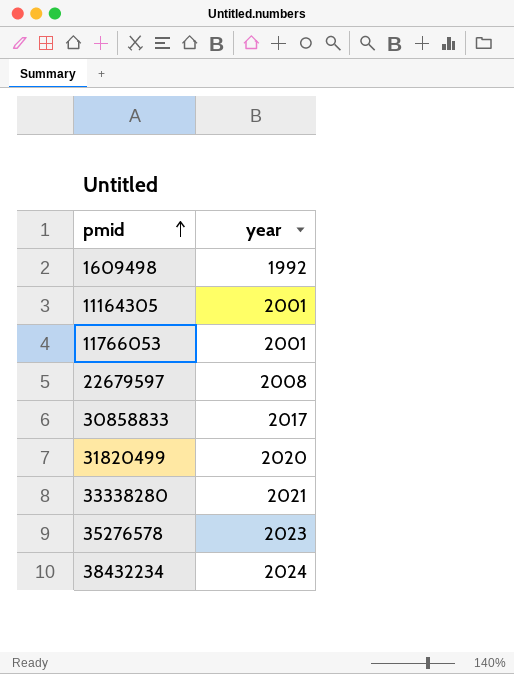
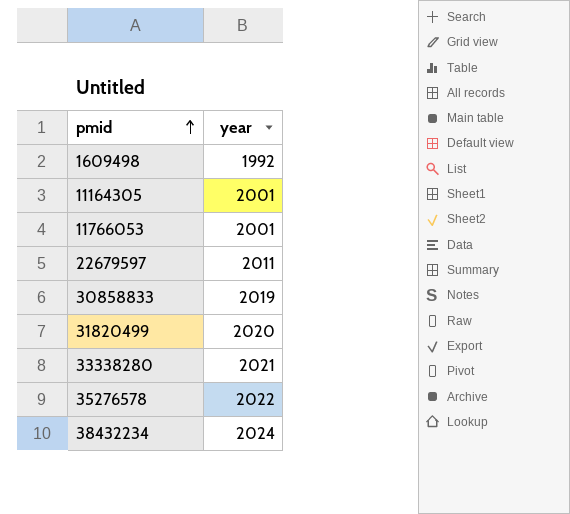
22679597 | year: 2008 -> 2011
30858833 | year: 2017 -> 2019
35276578 | year: 2023 -> 2022

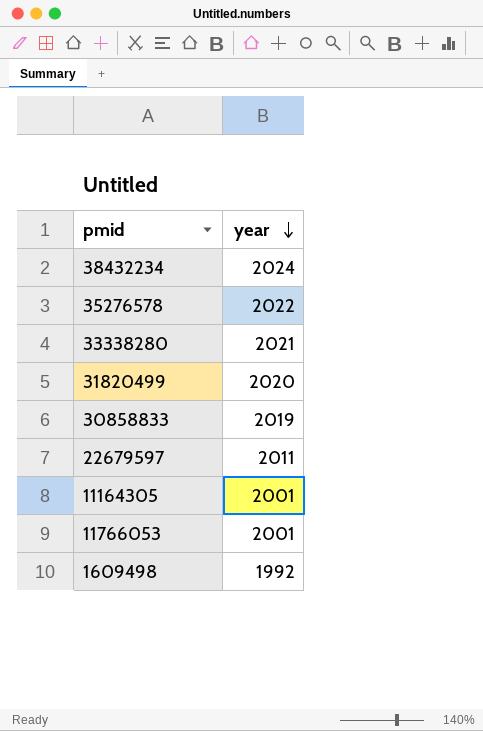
row order: pmid ascending -> year descending

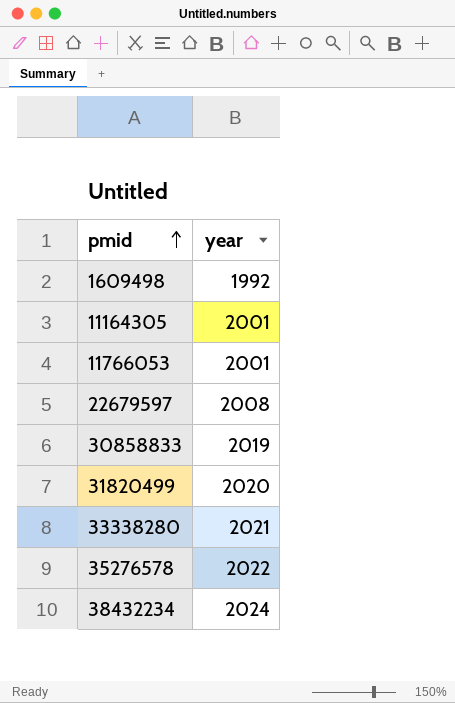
row order: year descending -> pmid ascending
22679597 | year: 2011 -> 2008

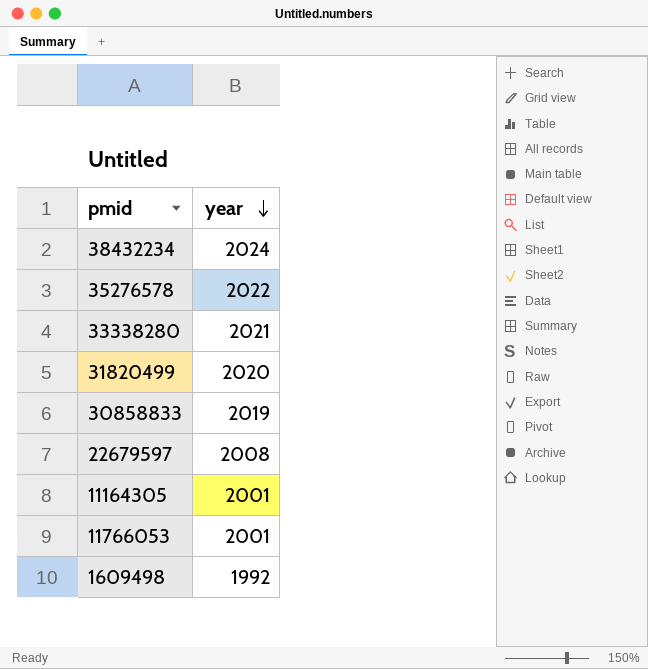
row order: pmid ascending -> year descending

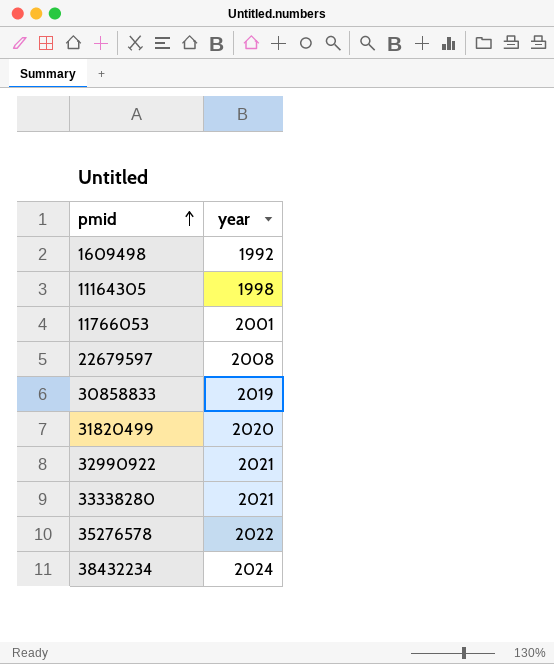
row order: year descending -> pmid ascending
11164305 | year: 2001 -> 1998
row 32990922: none -> 2021

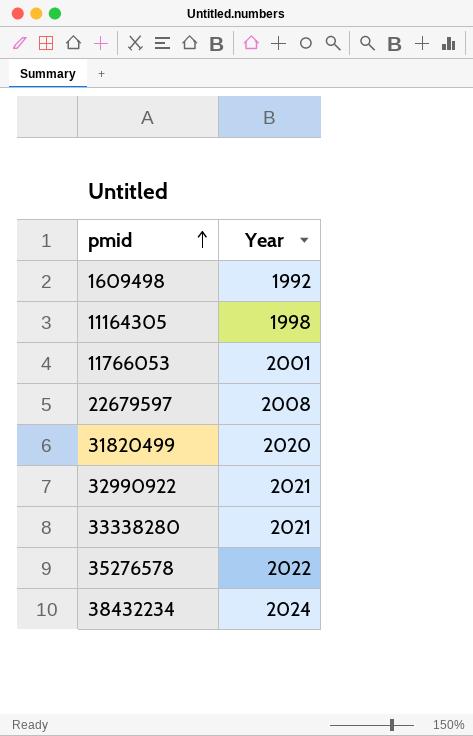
column name: year -> Year
row 30858833: 2019 -> none

